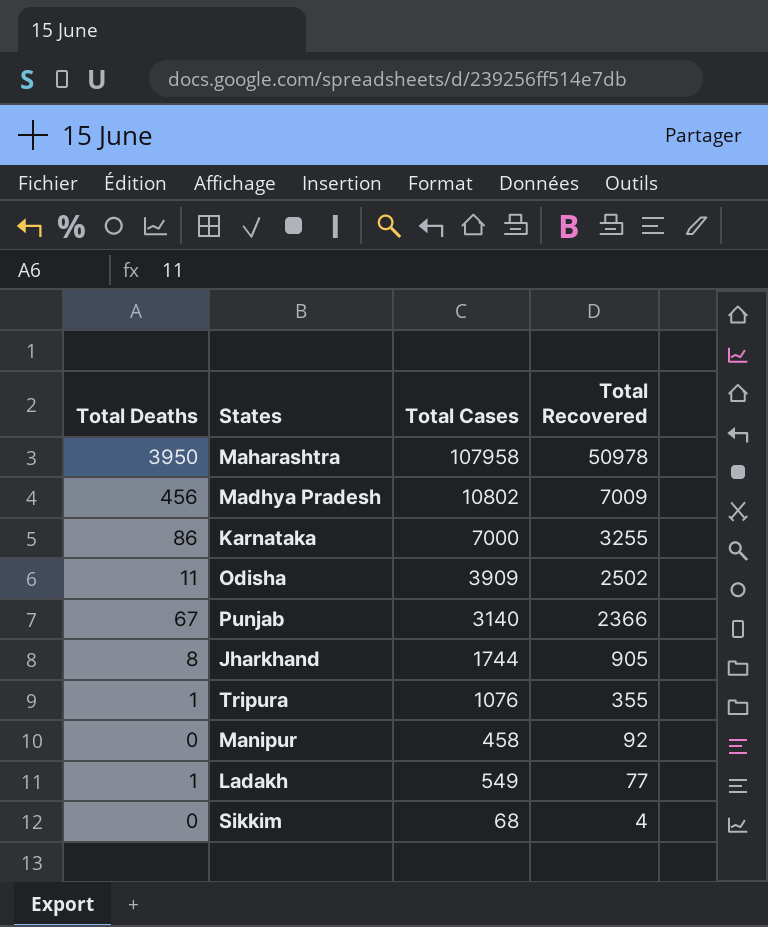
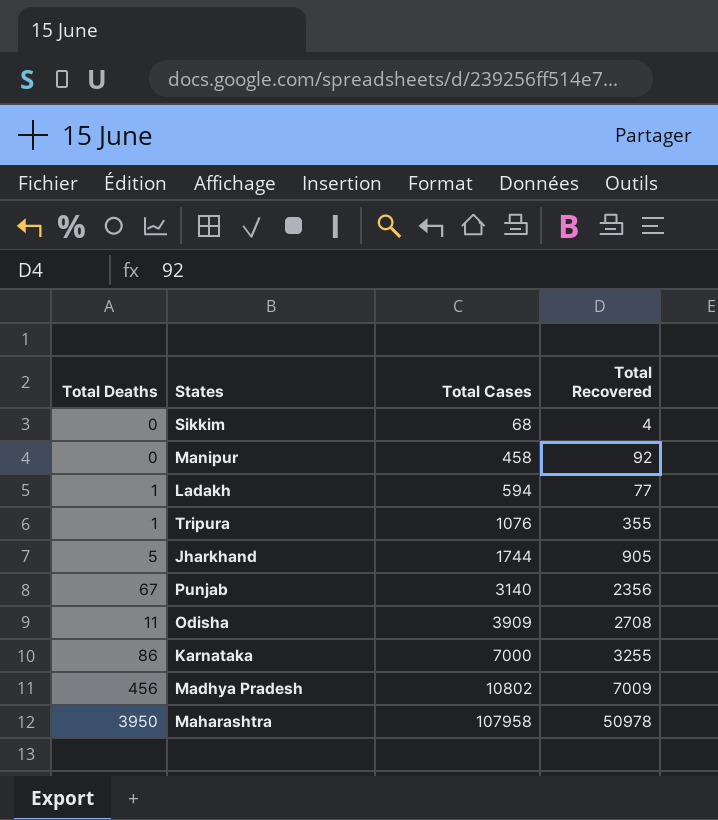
row order: Total Recovered descending -> Total Cases ascending
Ladakh | Total Cases: 549 -> 594
Jharkhand | Total Deaths: 8 -> 5
Punjab | Total Recovered: 2366 -> 2356
Odisha | Total Recovered: 2502 -> 2708

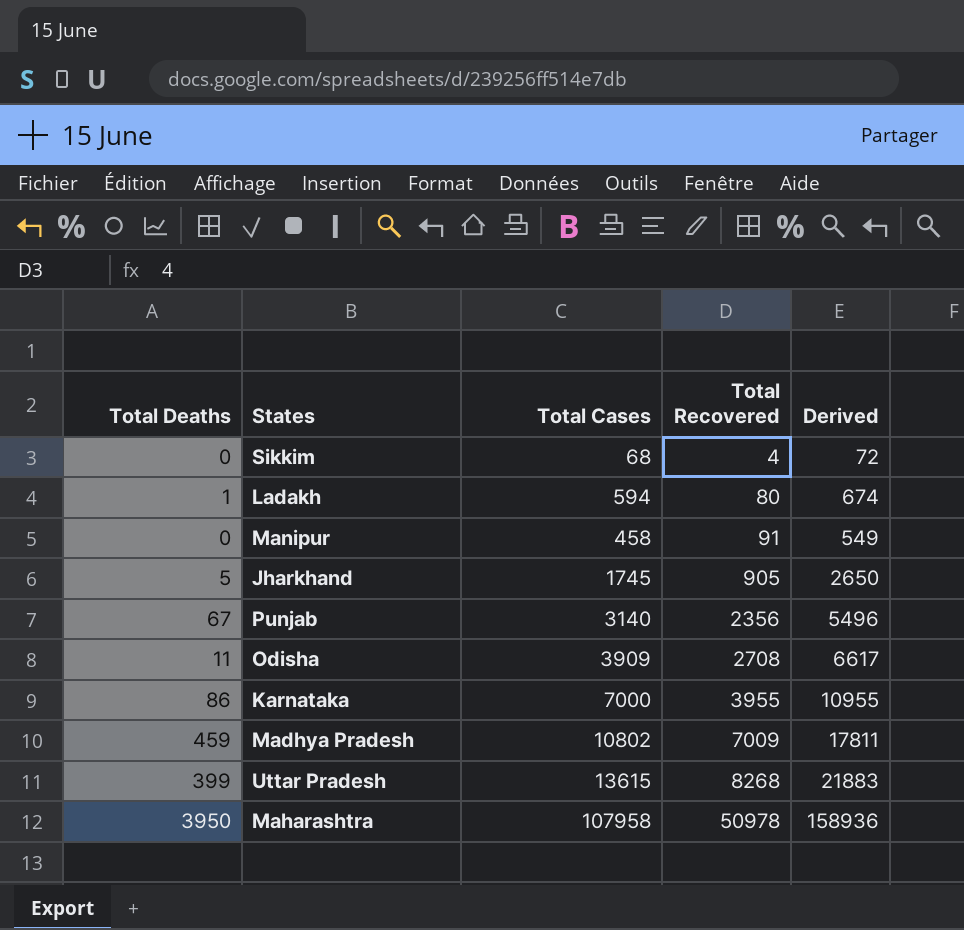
row order: Total Cases ascending -> Total Recovered ascending
column Derived | formula: none -> [Total Cases] + [Total Recovered]
row Tripura: 1 | 1076 | 355 -> none
Ladakh | Total Recovered: 77 -> 80
Manipur | Total Recovered: 92 -> 91
Jharkhand | Total Cases: 1744 -> 1745
Karnataka | Total Recovered: 3255 -> 3955
Madhya Pradesh | Total Deaths: 456 -> 459
row Uttar Pradesh: none -> 399 | 13615 | 8268 | 21883

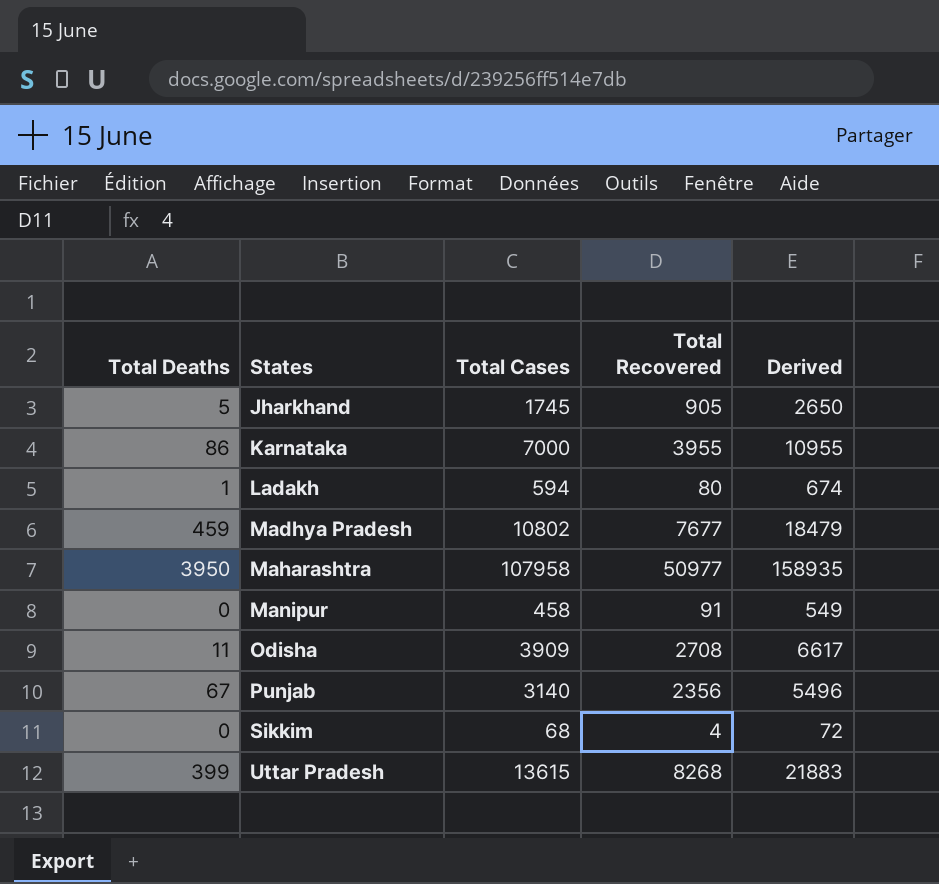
row order: Total Recovered ascending -> States ascending
Madhya Pradesh | Total Recovered: 7009 -> 7677
Madhya Pradesh | Derived: 17811 -> 18479
Maharashtra | Total Recovered: 50978 -> 50977
Maharashtra | Derived: 158936 -> 158935

